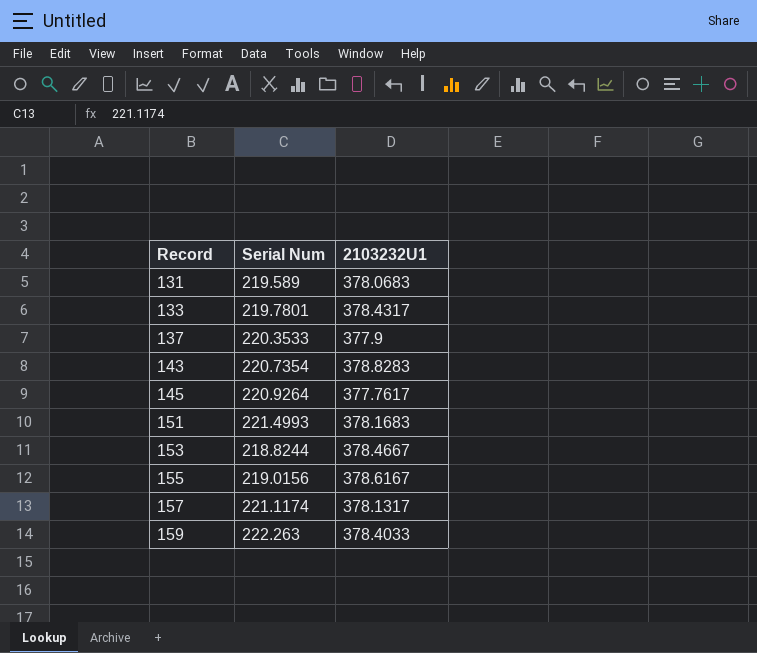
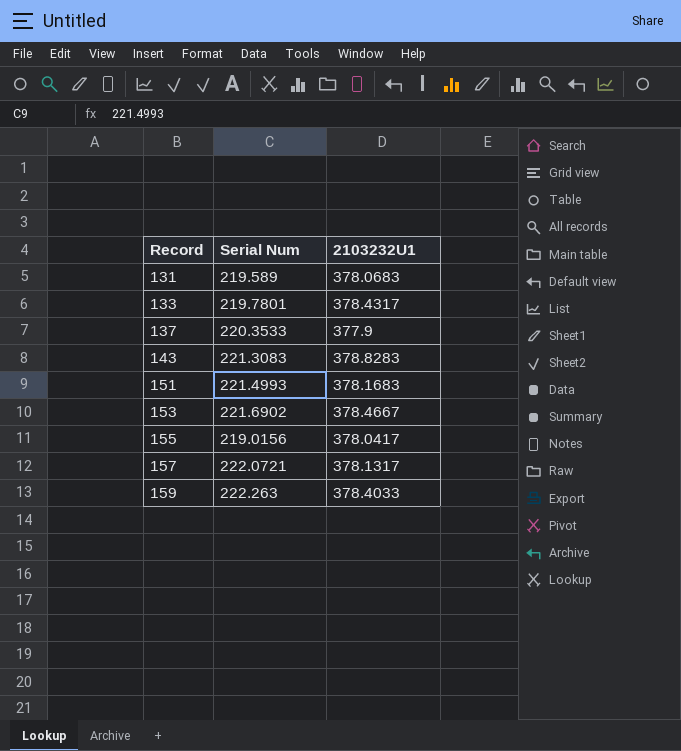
row 145: 220.9264 | 377.7617 -> none
143 | Serial Num: 220.7354 -> 221.3083
153 | Serial Num: 218.8244 -> 221.6902
155 | 2103232U1: 378.6167 -> 378.0417
157 | Serial Num: 221.1174 -> 222.0721

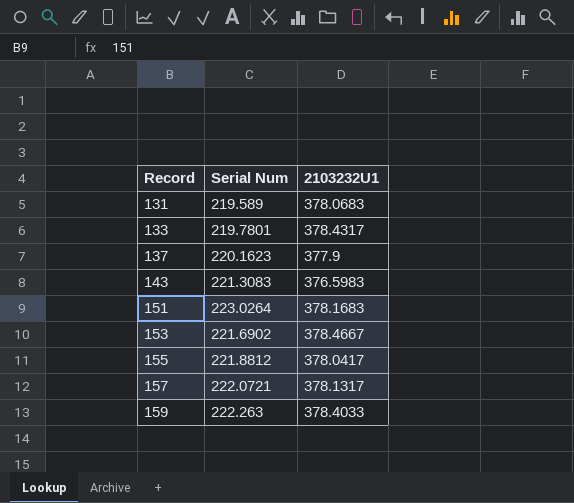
137 | Serial Num: 220.3533 -> 220.1623
143 | 2103232U1: 378.8283 -> 376.5983
151 | Serial Num: 221.4993 -> 223.0264
155 | Serial Num: 219.0156 -> 221.8812

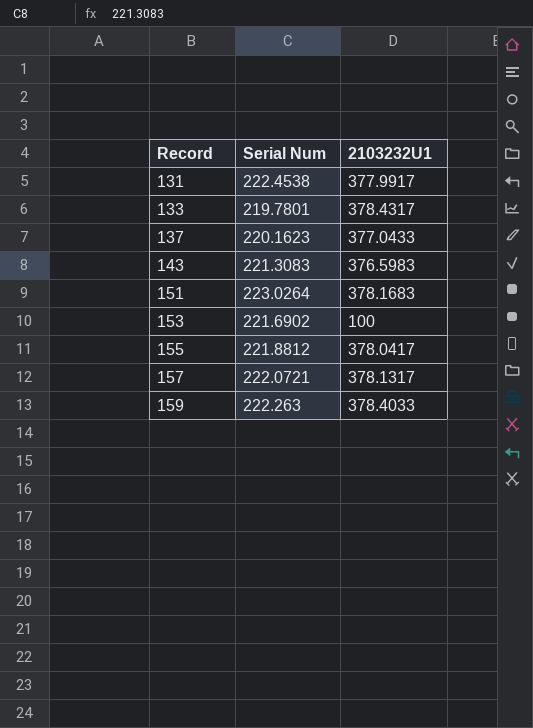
131 | Serial Num: 219.589 -> 222.4538
131 | 2103232U1: 378.0683 -> 377.9917
137 | 2103232U1: 377.9 -> 377.0433
153 | 2103232U1: 378.4667 -> 100

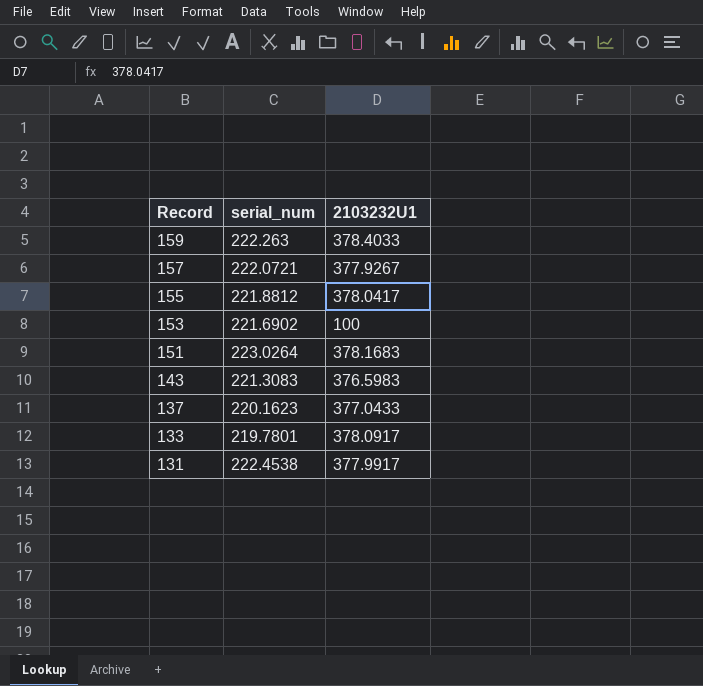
row order: Record ascending -> Record descending
column name: Serial Num -> serial_num
157 | 2103232U1: 378.1317 -> 377.9267
133 | 2103232U1: 378.4317 -> 378.0917

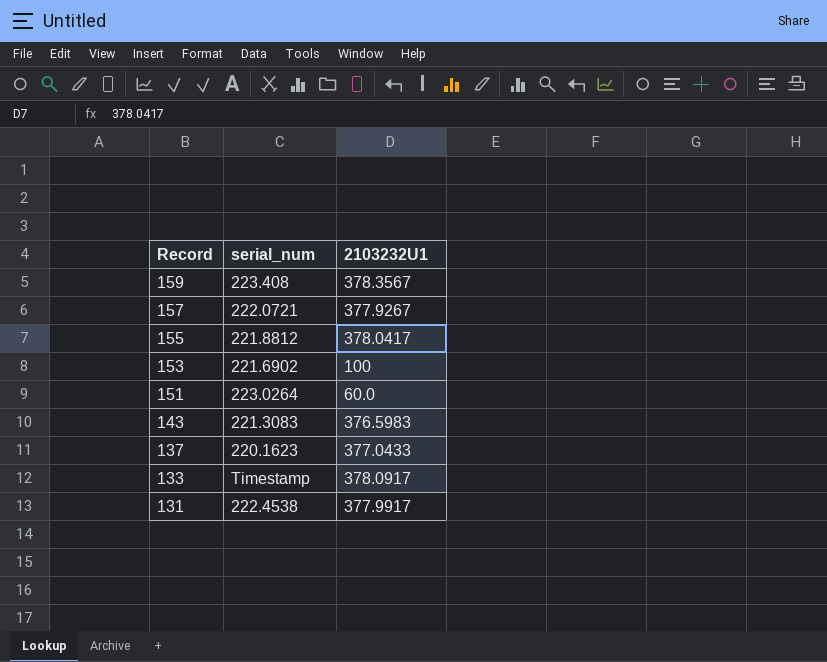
159 | serial_num: 222.263 -> 223.408
159 | 2103232U1: 378.4033 -> 378.3567
151 | 2103232U1: 378.1683 -> 60.0
133 | serial_num: 219.7801 -> Timestamp

